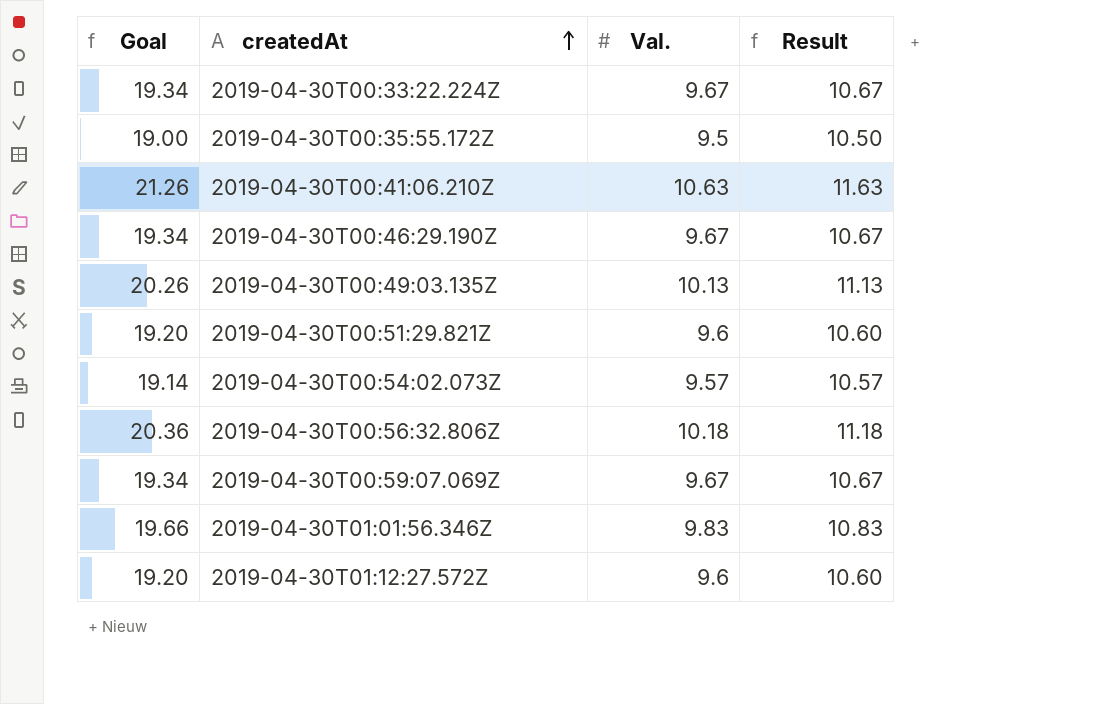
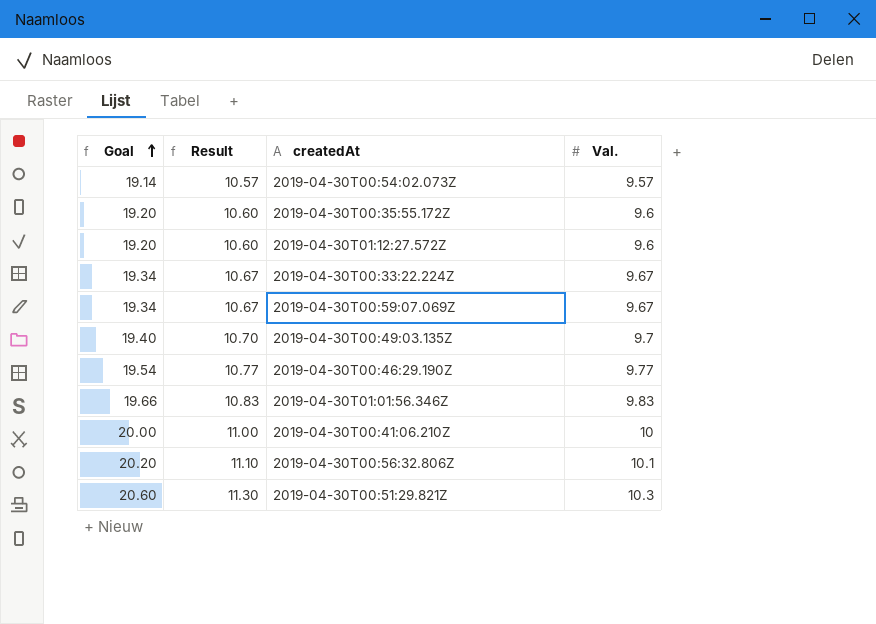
row order: createdAt ascending -> Goal ascending
column Result | position: 4 -> 2
2019-04-30T00:35:55.172Z | Goal: 19.00 -> 19.20
2019-04-30T00:35:55.172Z | Result: 10.50 -> 10.60
2019-04-30T00:35:55.172Z | Val.: 9.5 -> 9.6
2019-04-30T00:49:03.135Z | Goal: 20.26 -> 19.40
2019-04-30T00:49:03.135Z | Result: 11.13 -> 10.70
2019-04-30T00:49:03.135Z | Val.: 10.13 -> 9.7
2019-04-30T00:46:29.190Z | Goal: 19.34 -> 19.54
2019-04-30T00:46:29.190Z | Result: 10.67 -> 10.77
2019-04-30T00:46:29.190Z | Val.: 9.67 -> 9.77
2019-04-30T00:41:06.210Z | Goal: 21.26 -> 20.00
2019-04-30T00:41:06.210Z | Result: 11.63 -> 11.00
2019-04-30T00:41:06.210Z | Val.: 10.63 -> 10
2019-04-30T00:56:32.806Z | Goal: 20.36 -> 20.20
2019-04-30T00:56:32.806Z | Result: 11.18 -> 11.10
2019-04-30T00:56:32.806Z | Val.: 10.18 -> 10.1
2019-04-30T00:51:29.821Z | Goal: 19.20 -> 20.60
2019-04-30T00:51:29.821Z | Result: 10.60 -> 11.30
2019-04-30T00:51:29.821Z | Val.: 9.6 -> 10.3

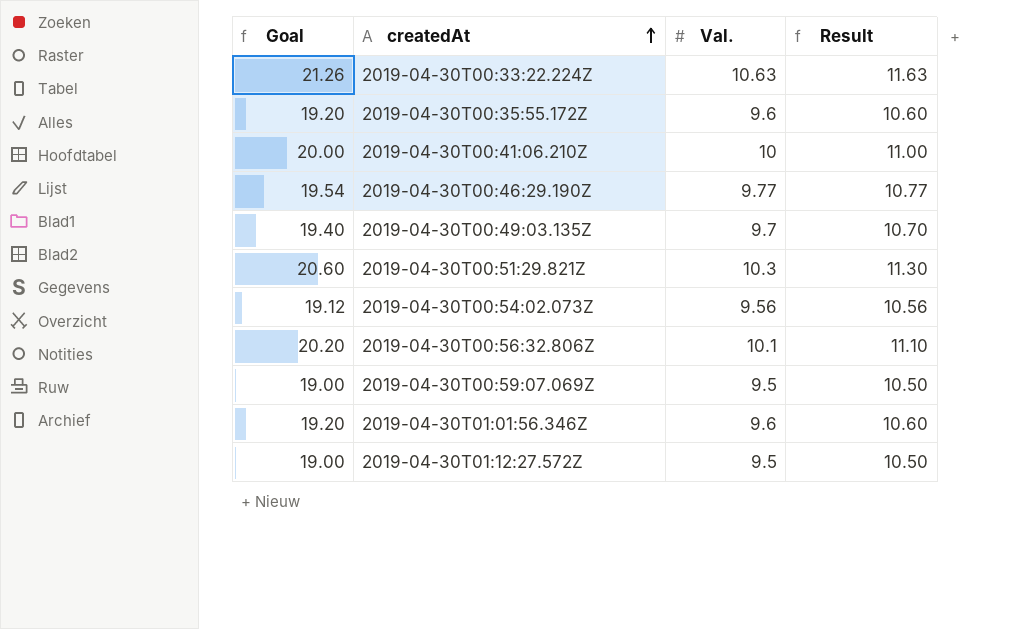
row order: Goal ascending -> createdAt ascending
column Result | position: 2 -> 4
2019-04-30T00:33:22.224Z | Goal: 19.34 -> 21.26
2019-04-30T00:33:22.224Z | Val.: 9.67 -> 10.63
2019-04-30T00:33:22.224Z | Result: 10.67 -> 11.63
2019-04-30T00:54:02.073Z | Goal: 19.14 -> 19.12
2019-04-30T00:54:02.073Z | Val.: 9.57 -> 9.56
2019-04-30T00:54:02.073Z | Result: 10.57 -> 10.56
2019-04-30T00:59:07.069Z | Goal: 19.34 -> 19.00
2019-04-30T00:59:07.069Z | Val.: 9.67 -> 9.5
2019-04-30T00:59:07.069Z | Result: 10.67 -> 10.50
2019-04-30T01:01:56.346Z | Goal: 19.66 -> 19.20
2019-04-30T01:01:56.346Z | Val.: 9.83 -> 9.6
2019-04-30T01:01:56.346Z | Result: 10.83 -> 10.60
2019-04-30T01:12:27.572Z | Goal: 19.20 -> 19.00
2019-04-30T01:12:27.572Z | Val.: 9.6 -> 9.5
2019-04-30T01:12:27.572Z | Result: 10.60 -> 10.50

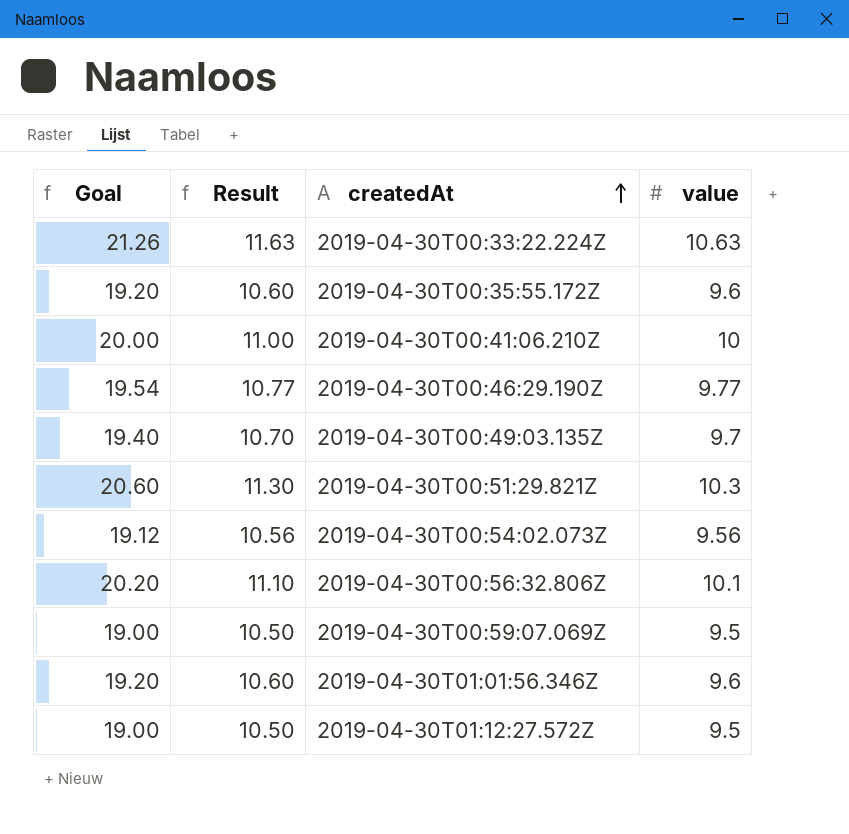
column Result | position: 4 -> 2
column name: Val. -> value

